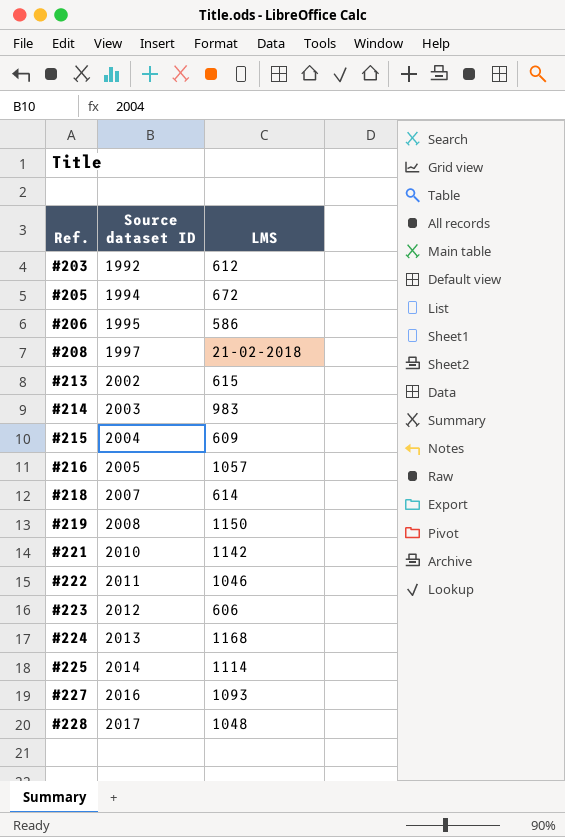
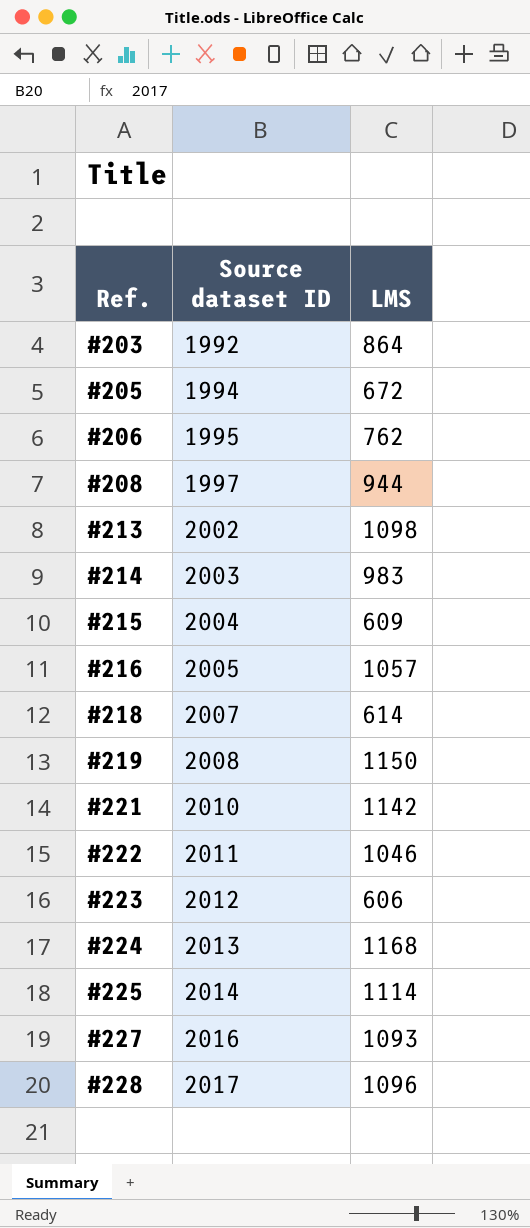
#203 | LMS: 612 -> 864
#206 | LMS: 586 -> 762
#208 | LMS: 21-02-2018 -> 944
#213 | LMS: 615 -> 1098
#228 | LMS: 1048 -> 1096

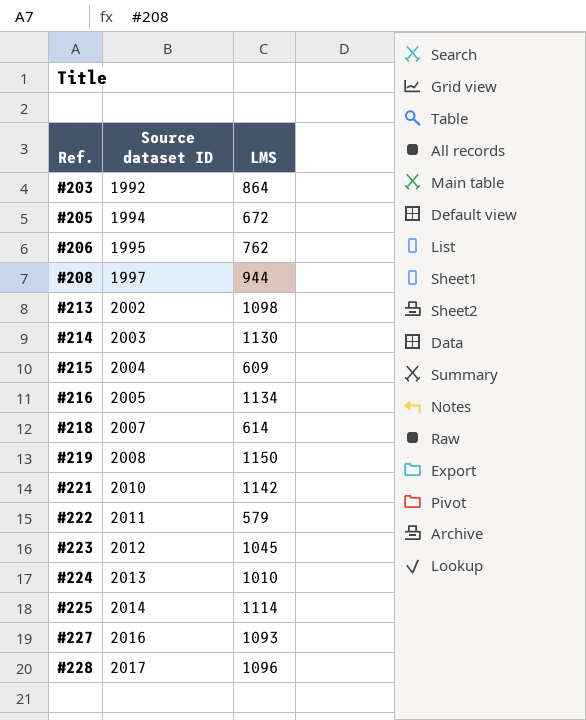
#214 | LMS: 983 -> 1130
#216 | LMS: 1057 -> 1134
#222 | LMS: 1046 -> 579
#223 | LMS: 606 -> 1045
#224 | LMS: 1168 -> 1010

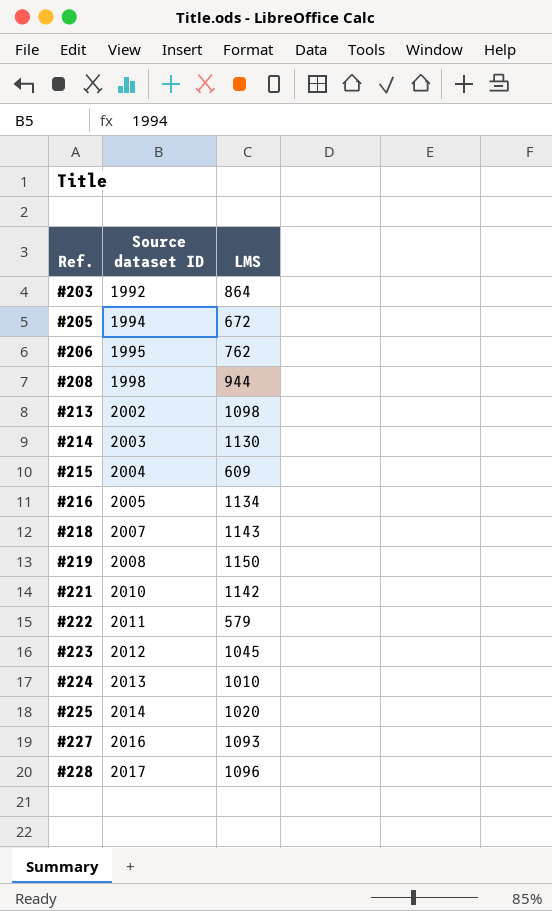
#208 | Source dataset ID: 1997 -> 1998
#218 | LMS: 614 -> 1143
#225 | LMS: 1114 -> 1020

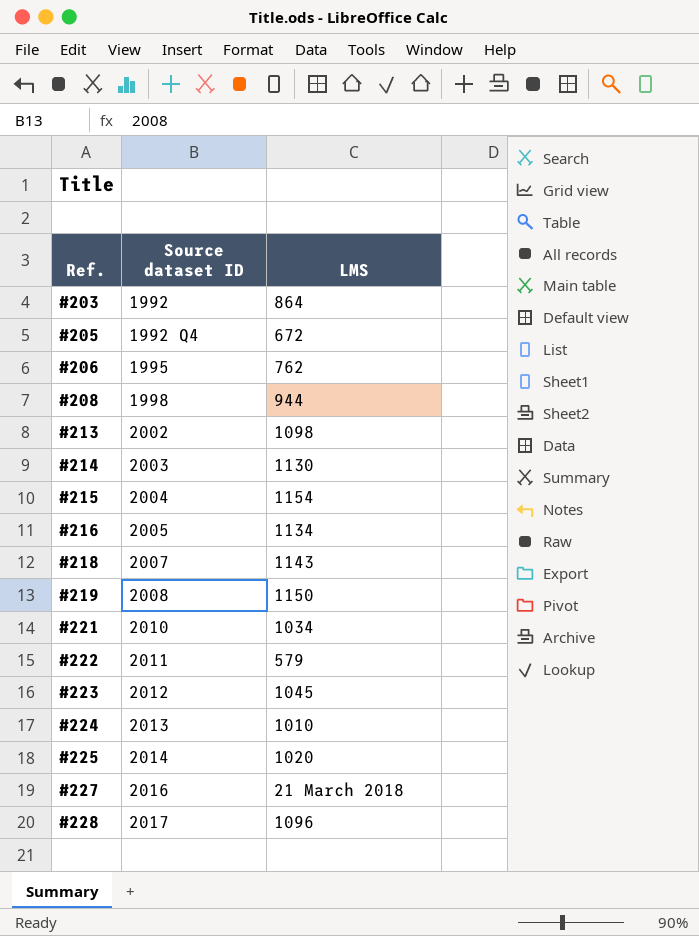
#205 | Source dataset ID: 1994 -> 1992 Q4
#215 | LMS: 609 -> 1154
#221 | LMS: 1142 -> 1034
#227 | LMS: 1093 -> 21 March 2018

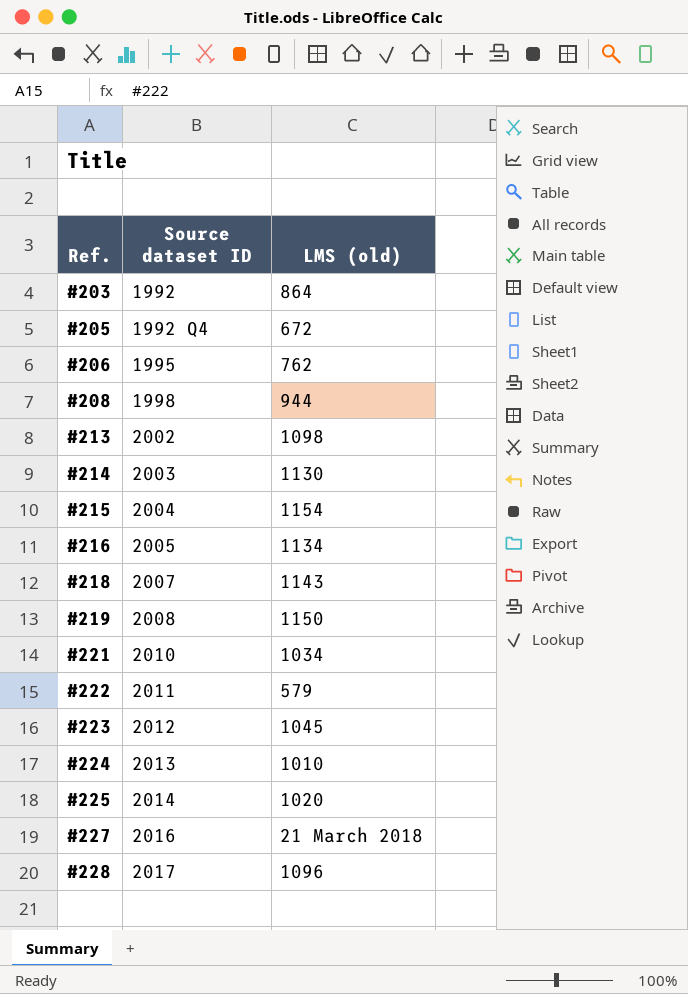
column name: LMS -> LMS (old)

